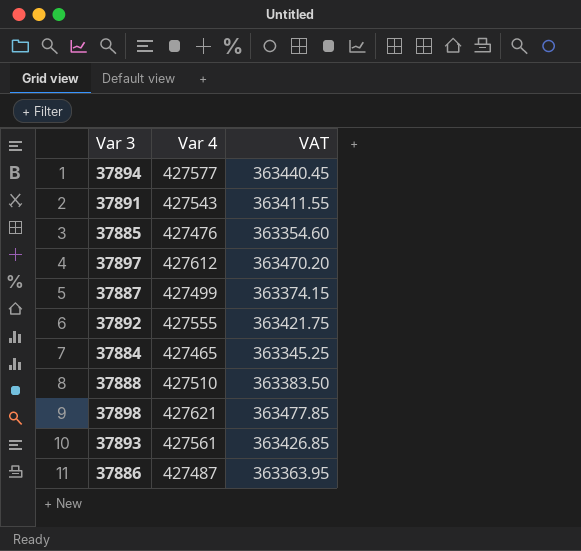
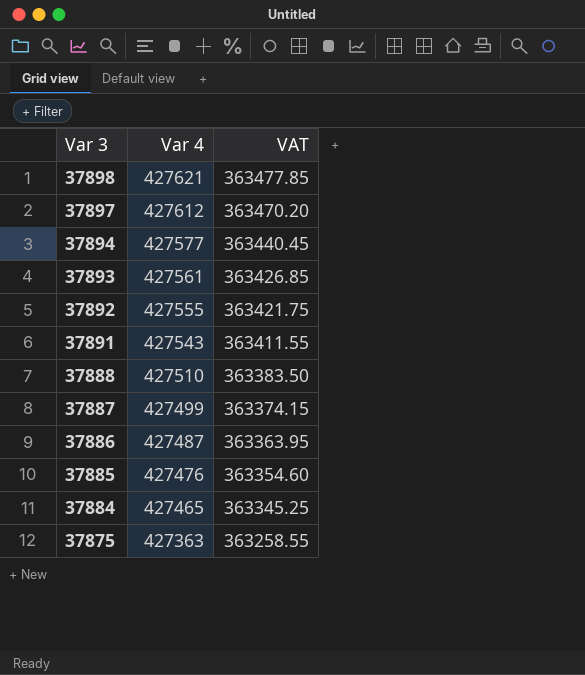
row order: none -> Var 3 descending
row 37875: none -> 427363 | 363258.55

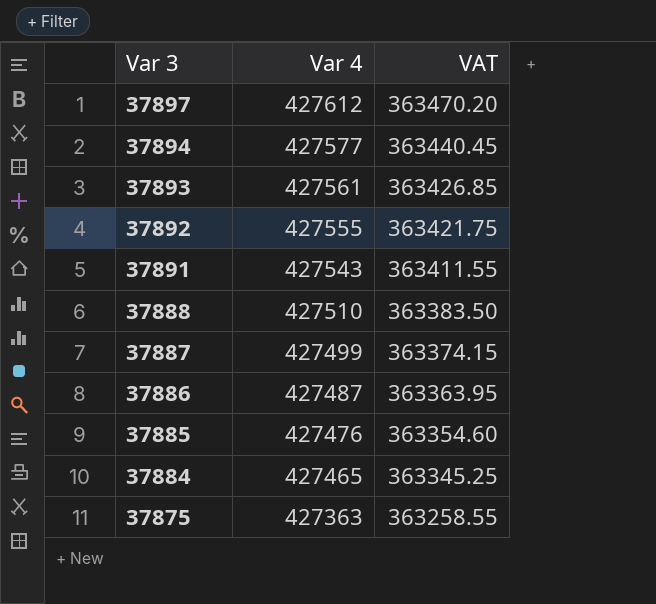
row 37898: 427621 | 363477.85 -> none

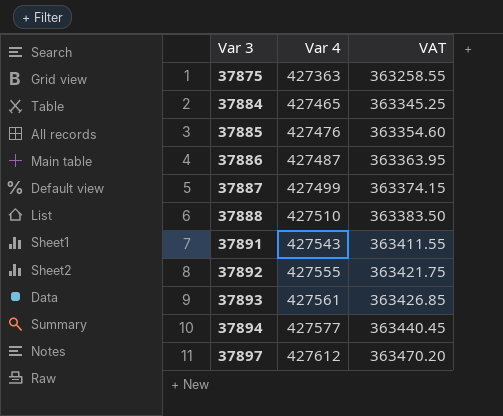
row order: Var 3 descending -> Var 3 ascending

